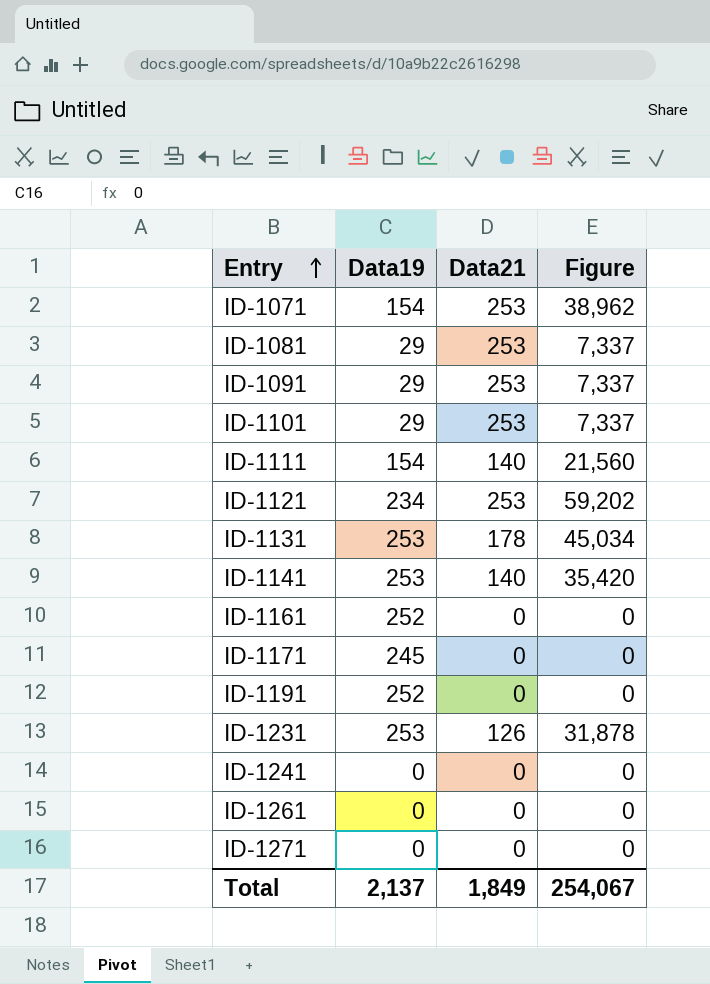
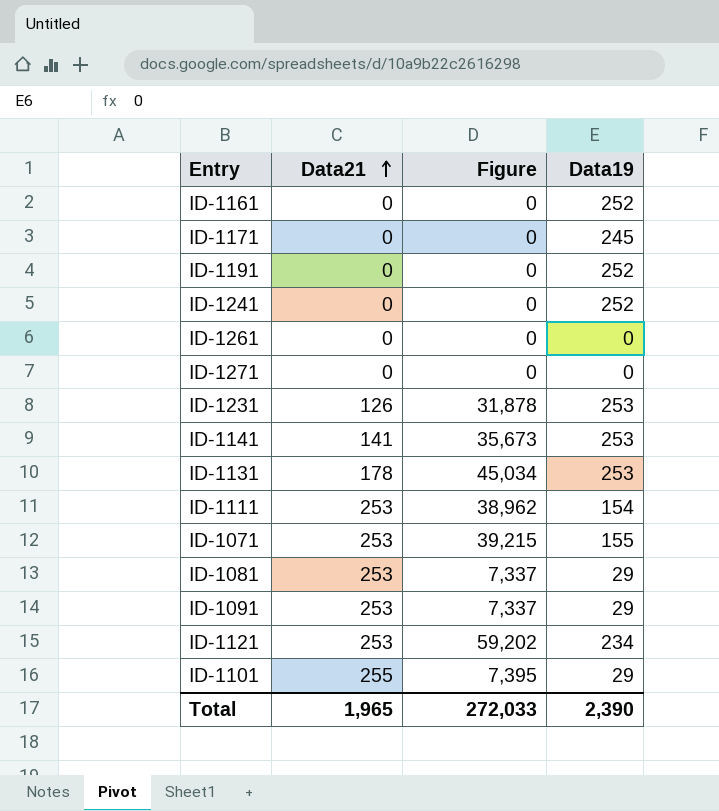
row order: Entry ascending -> Data21 ascending
column Data19 | position: 2 -> 4
ID-1241 | Data19: 0 -> 252
ID-1141 | Data21: 140 -> 141
ID-1141 | Figure: 35,420 -> 35,673
ID-1111 | Data21: 140 -> 253
ID-1111 | Figure: 21,560 -> 38,962
ID-1071 | Figure: 38,962 -> 39,215
ID-1071 | Data19: 154 -> 155
ID-1101 | Data21: 253 -> 255
ID-1101 | Figure: 7,337 -> 7,395
Total | Data21: 1,849 -> 1,965
Total | Figure: 254,067 -> 272,033
Total | Data19: 2,137 -> 2,390

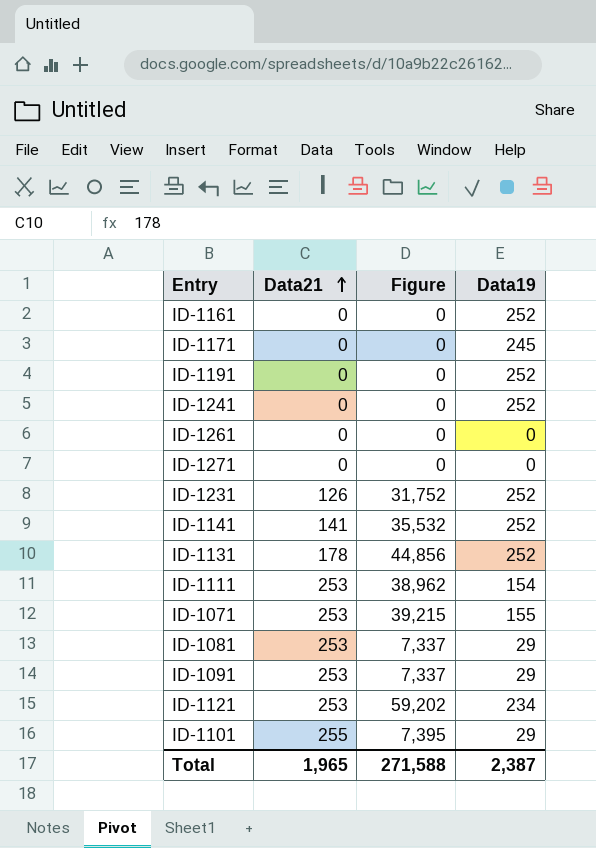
ID-1231 | Figure: 31,878 -> 31,752
ID-1231 | Data19: 253 -> 252
ID-1141 | Figure: 35,673 -> 35,532
ID-1141 | Data19: 253 -> 252
ID-1131 | Figure: 45,034 -> 44,856
ID-1131 | Data19: 253 -> 252
Total | Figure: 272,033 -> 271,588
Total | Data19: 2,390 -> 2,387

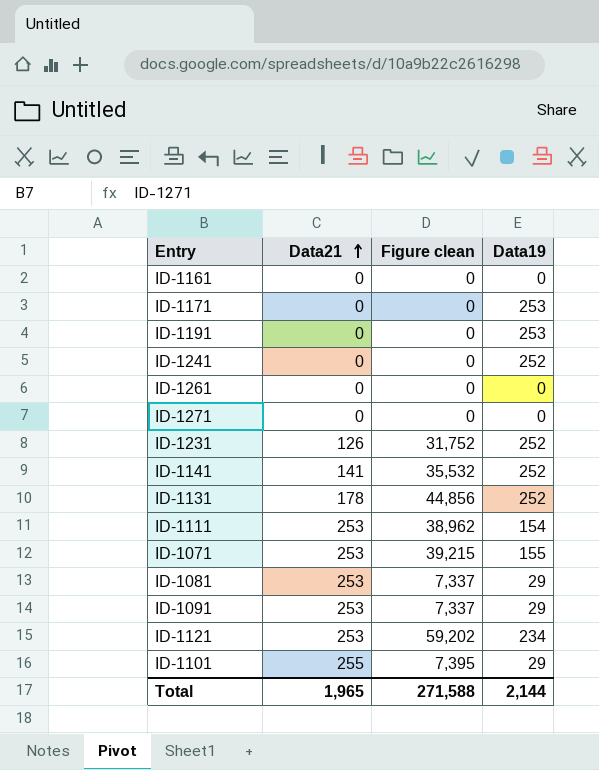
column name: Figure -> Figure clean
ID-1161 | Data19: 252 -> 0
ID-1171 | Data19: 245 -> 253
ID-1191 | Data19: 252 -> 253
Total | Data19: 2,387 -> 2,144

